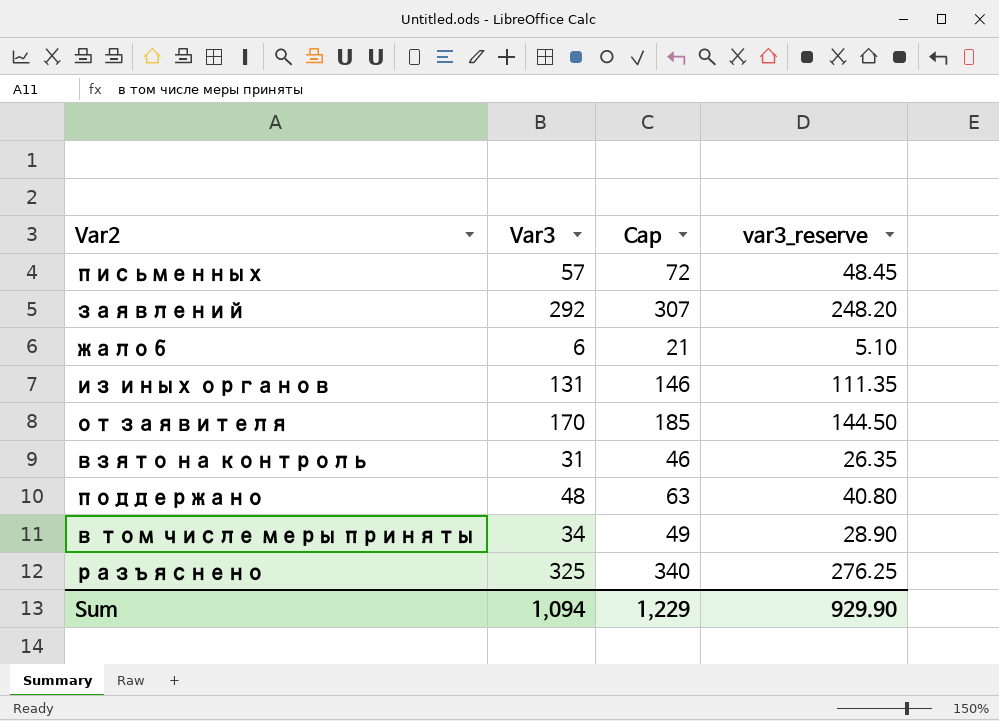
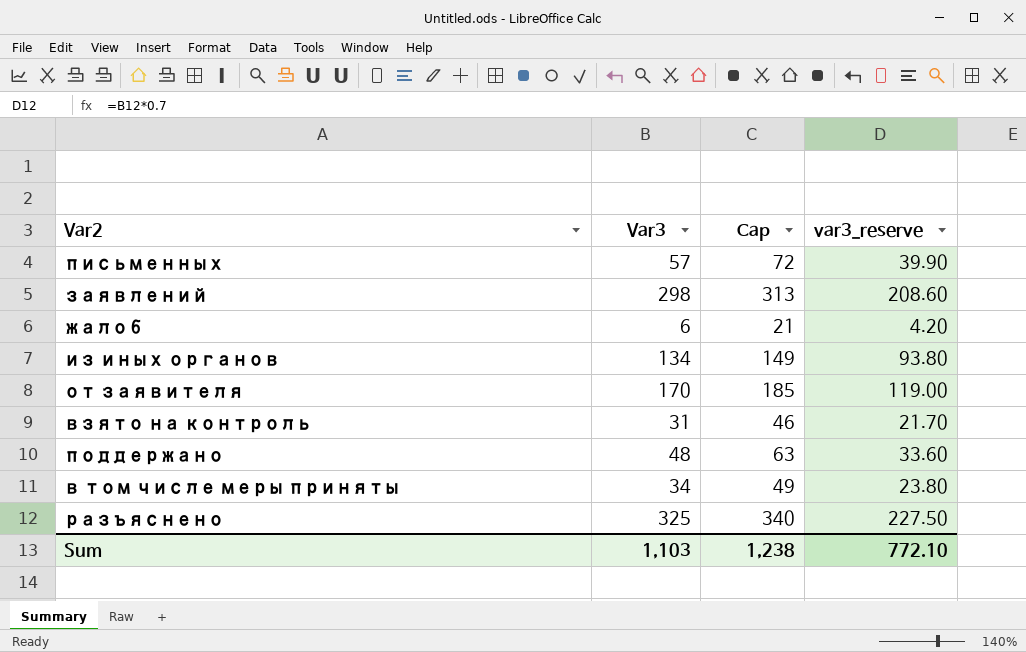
column var3_reserve | formula: [Var3] * 0.85 -> [Var3] * 0.7
заявлений | Var3: 292 -> 298
заявлений | Cap: 307 -> 313
из иных органов | Var3: 131 -> 134
из иных органов | Cap: 146 -> 149
Sum | Var3: 1,094 -> 1,103
Sum | Cap: 1,229 -> 1,238
Sum | var3_reserve: 929.90 -> 772.10

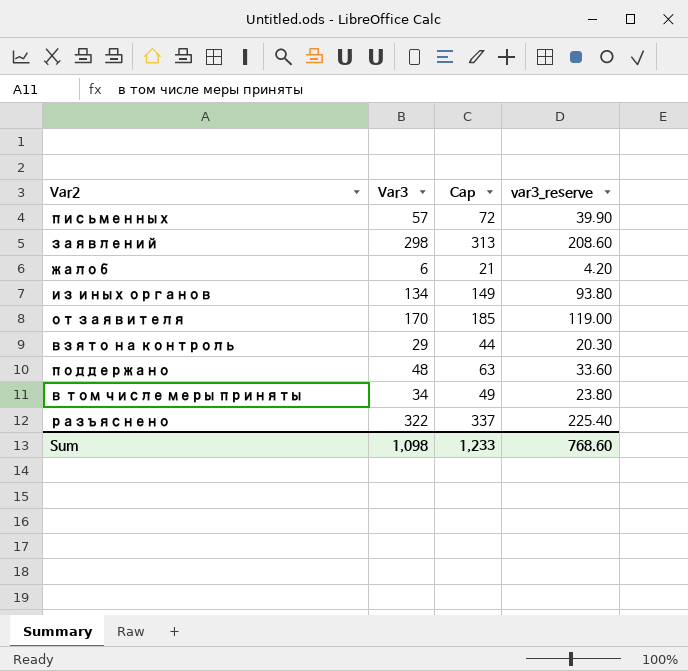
взято на контроль | Var3: 31 -> 29
взято на контроль | Cap: 46 -> 44
взято на контроль | var3_reserve: 21.70 -> 20.30
разъяснено | Var3: 325 -> 322
разъяснено | Cap: 340 -> 337
разъяснено | var3_reserve: 227.50 -> 225.40
Sum | Var3: 1,103 -> 1,098
Sum | Cap: 1,238 -> 1,233
Sum | var3_reserve: 772.10 -> 768.60

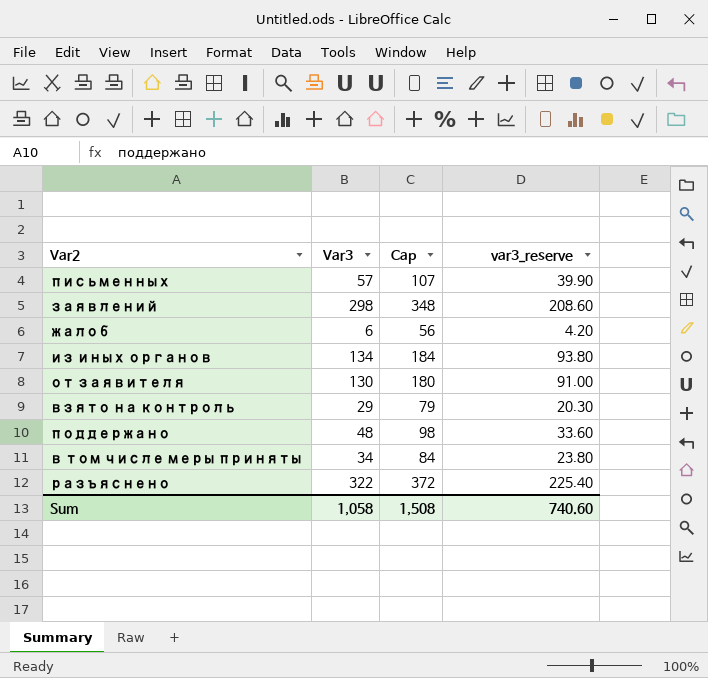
column Cap | formula: [Var3] + 15 -> [Var3] + 50
от заявителя | Var3: 170 -> 130
от заявителя | var3_reserve: 119.00 -> 91.00
Sum | Var3: 1,098 -> 1,058
Sum | Cap: 1,233 -> 1,508
Sum | var3_reserve: 768.60 -> 740.60

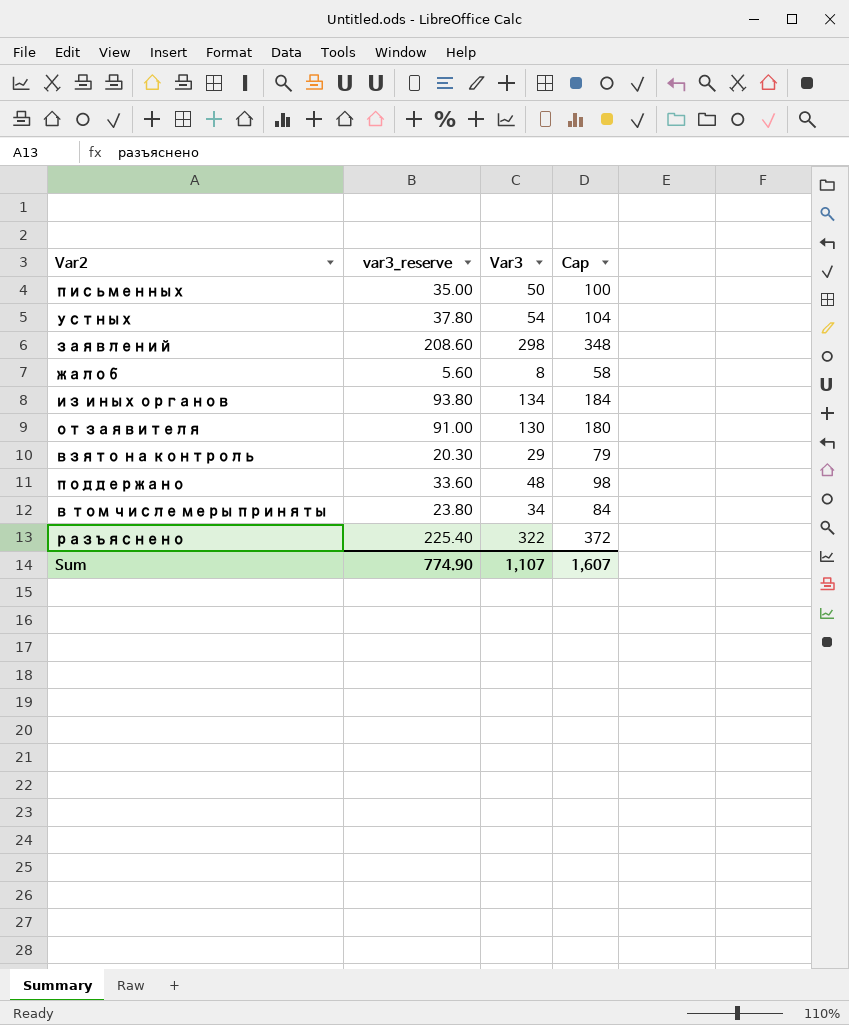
column var3_reserve | position: 4 -> 2
письменных | var3_reserve: 39.90 -> 35.00
письменных | Var3: 57 -> 50
письменных | Cap: 107 -> 100
row устных: none -> 37.80 | 54 | 104
жалоб | var3_reserve: 4.20 -> 5.60
жалоб | Var3: 6 -> 8
жалоб | Cap: 56 -> 58
Sum | var3_reserve: 740.60 -> 774.90
Sum | Var3: 1,058 -> 1,107
Sum | Cap: 1,508 -> 1,607

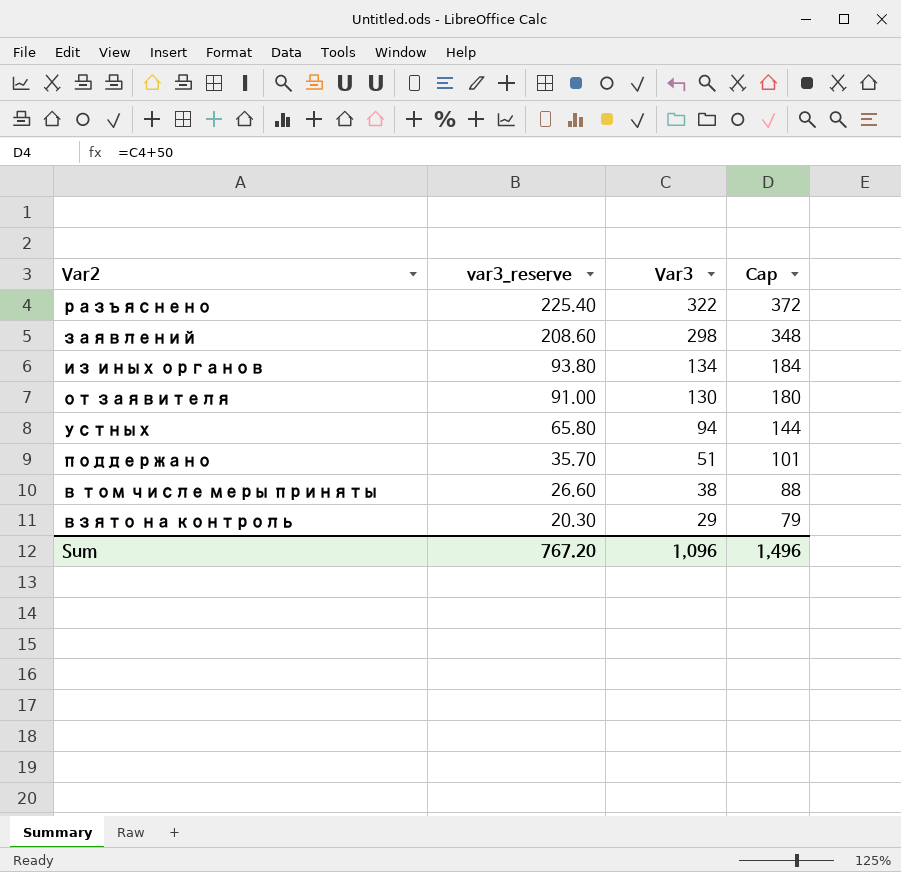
row order: none -> var3_reserve descending
row письменных: 35.00 | 50 | 100 -> none
row жалоб: 5.60 | 8 | 58 -> none
устных | var3_reserve: 37.80 -> 65.80
устных | Var3: 54 -> 94
устных | Cap: 104 -> 144
поддержано | var3_reserve: 33.60 -> 35.70
поддержано | Var3: 48 -> 51
поддержано | Cap: 98 -> 101
в том числе меры приняты | var3_reserve: 23.80 -> 26.60
в том числе меры приняты | Var3: 34 -> 38
в том числе меры приняты | Cap: 84 -> 88
Sum | var3_reserve: 774.90 -> 767.20
Sum | Var3: 1,107 -> 1,096
Sum | Cap: 1,607 -> 1,496

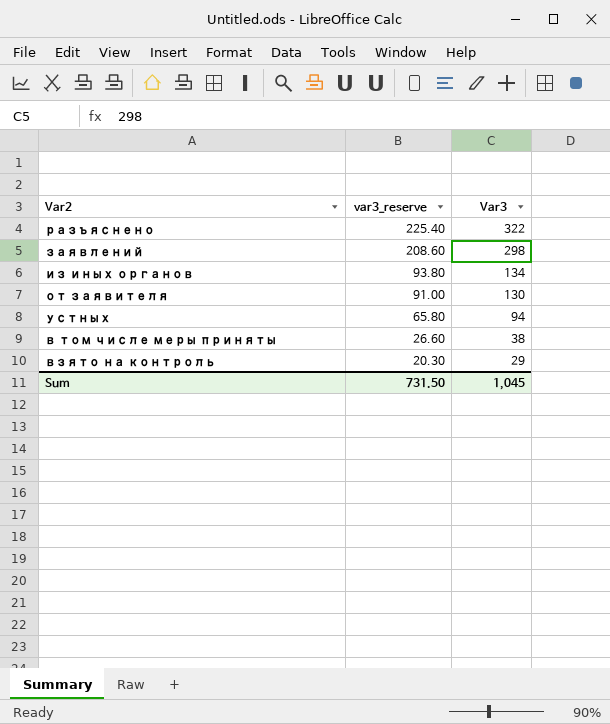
column Cap | formula: [Var3] + 50 -> none
row поддержано: 35.70 | 51 | 101 -> none
Sum | var3_reserve: 767.20 -> 731.50
Sum | Var3: 1,096 -> 1,045

